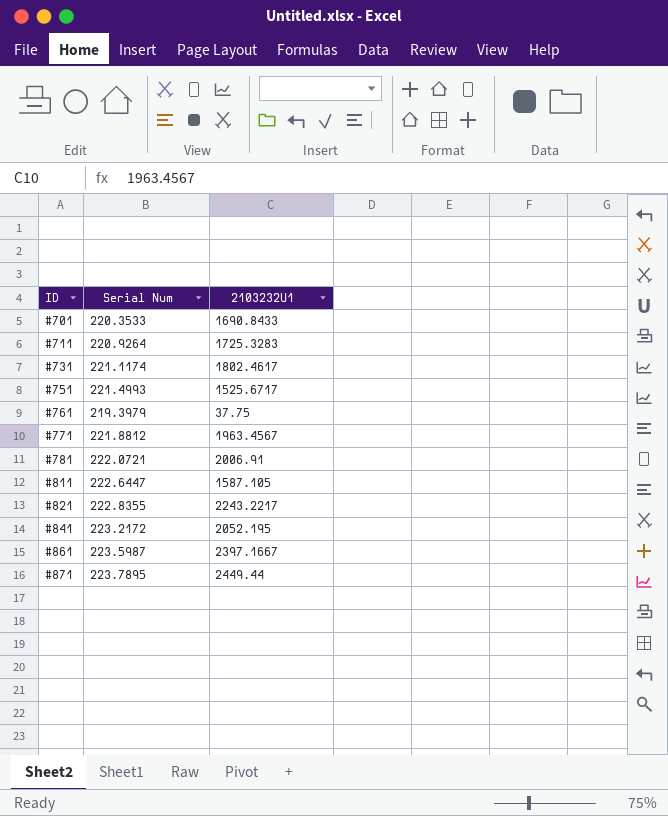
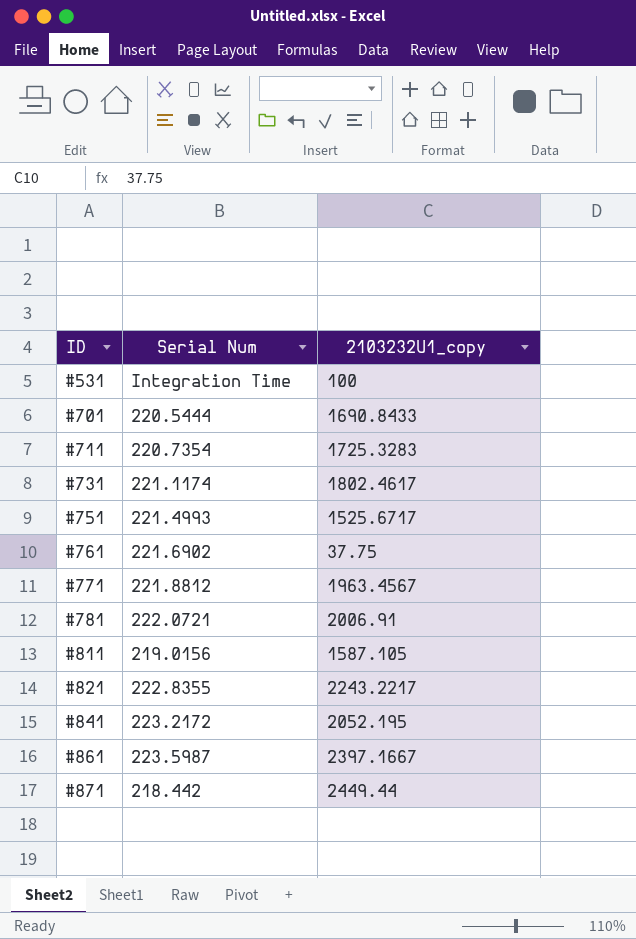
column name: 2103232U1 -> 2103232U1_copy
row #531: none -> Integration Time | 100
#701 | Serial Num: 220.3533 -> 220.5444
#711 | Serial Num: 220.9264 -> 220.7354
#761 | Serial Num: 219.3979 -> 221.6902
#811 | Serial Num: 222.6447 -> 219.0156
#871 | Serial Num: 223.7895 -> 218.442

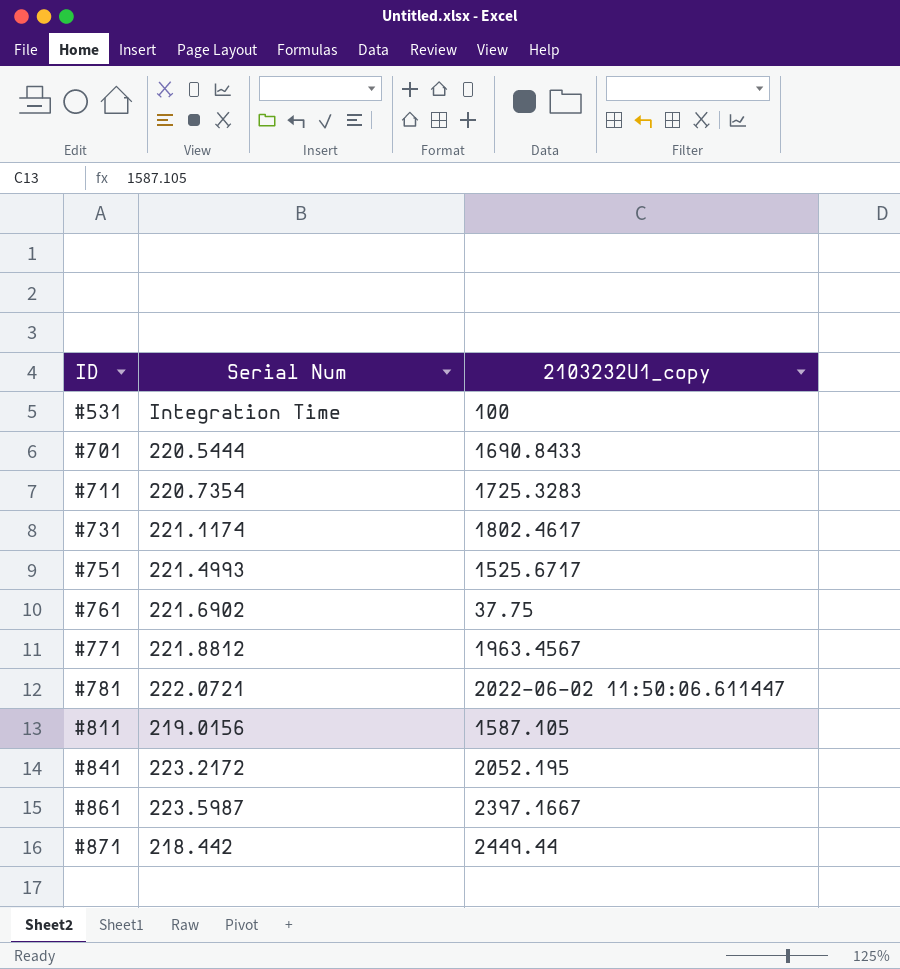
row #821: 222.8355 | 2243.2217 -> none
#781 | 2103232U1_copy: 2006.91 -> 2022-06-02 11:50:06.611447

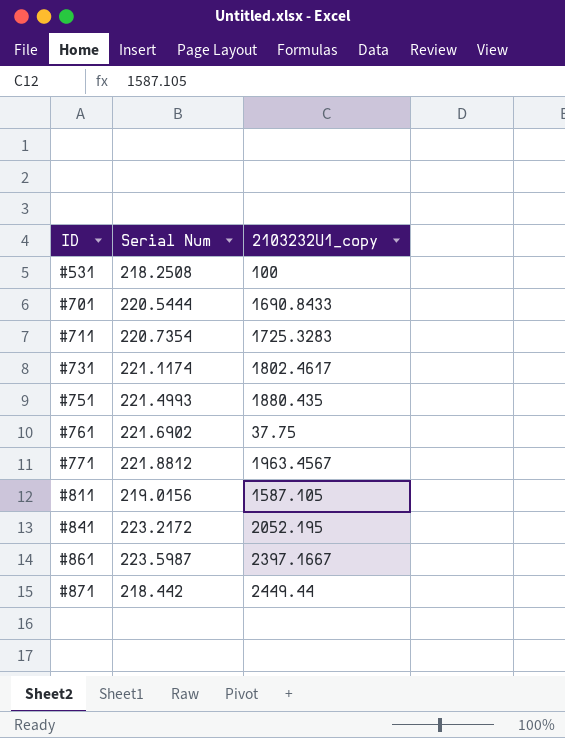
row #781: 222.0721 | 2022-06-02 11:50:06.611447 -> none
#531 | Serial Num: Integration Time -> 218.2508
#751 | 2103232U1_copy: 1525.6717 -> 1880.435

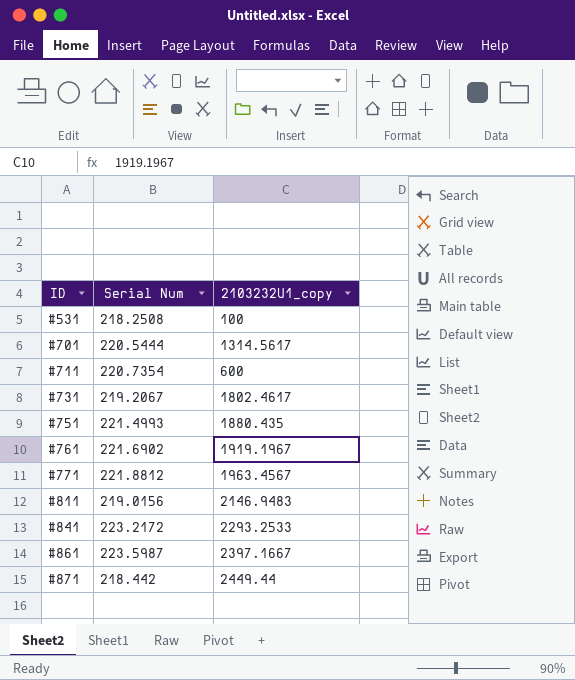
#701 | 2103232U1_copy: 1690.8433 -> 1314.5617
#711 | 2103232U1_copy: 1725.3283 -> 600
#731 | Serial Num: 221.1174 -> 219.2067
#761 | 2103232U1_copy: 37.75 -> 1919.1967
#811 | 2103232U1_copy: 1587.105 -> 2146.9483
#841 | 2103232U1_copy: 2052.195 -> 2293.2533

